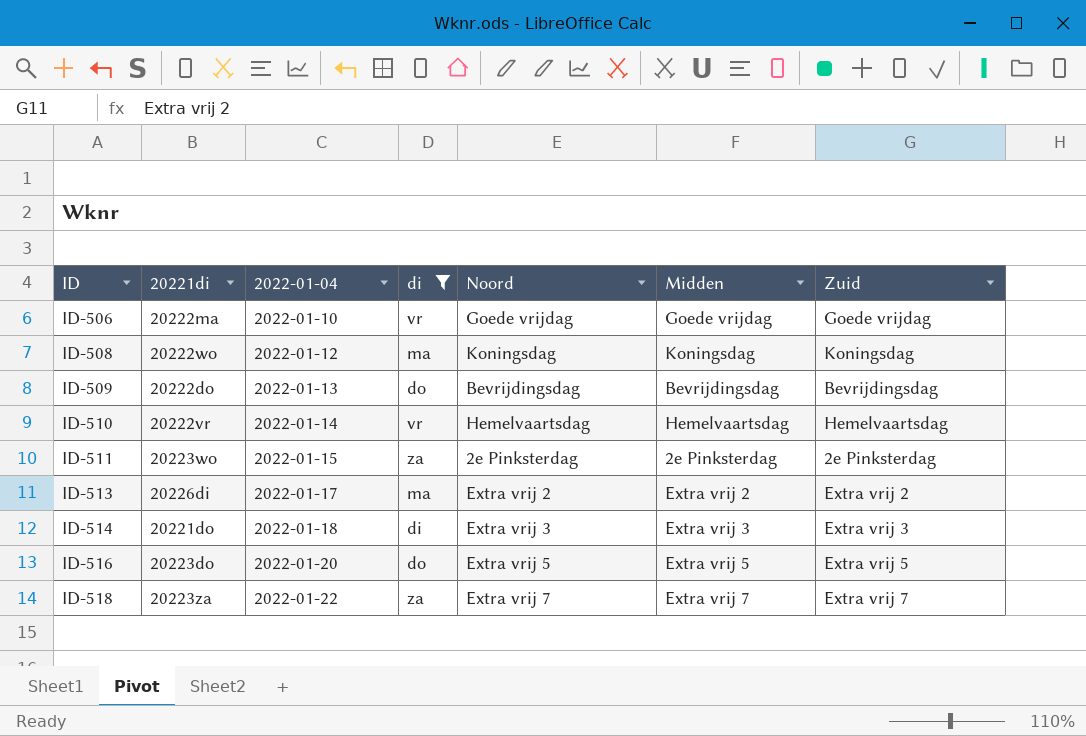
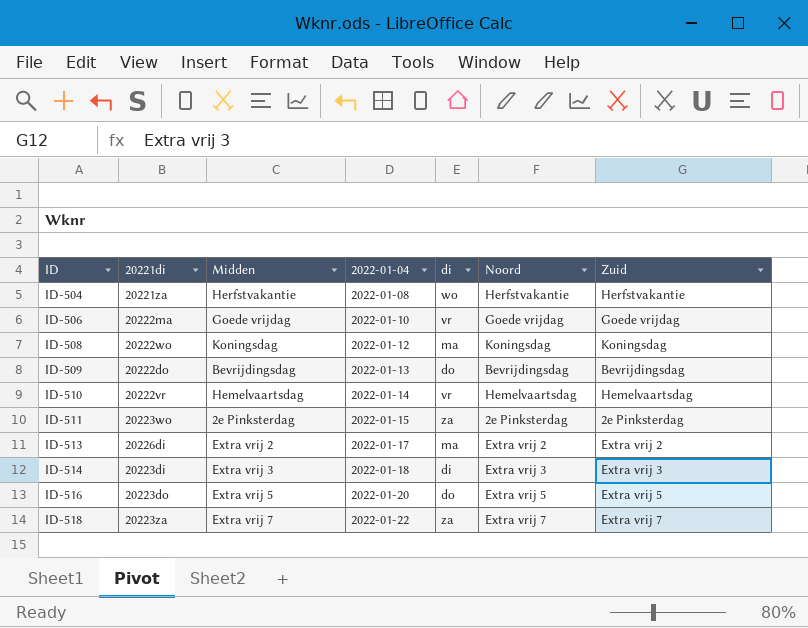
filter: di != wo -> none
column Midden | position: 6 -> 3
ID-514 | 20221di: 20221do -> 20223di

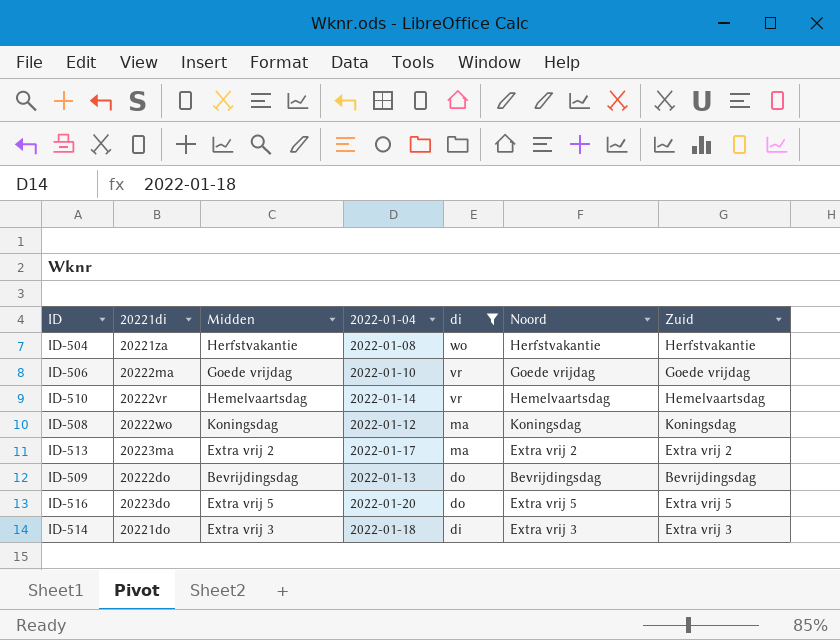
filter: none -> di != za
row order: ID ascending -> di descending
ID-513 | 20221di: 20226di -> 20223ma
ID-514 | 20221di: 20223di -> 20221do

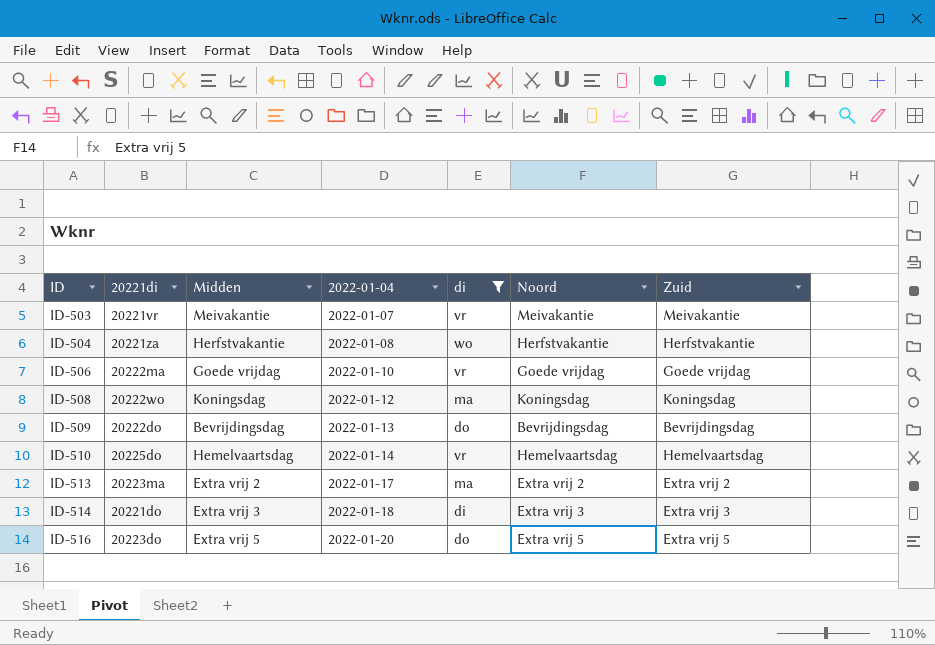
row order: di descending -> ID ascending
row ID-503: none -> 20221vr | Meivakantie | 2022-01-07 | vr | Meivakantie | Meivakantie
ID-510 | 20221di: 20222vr -> 20225do

